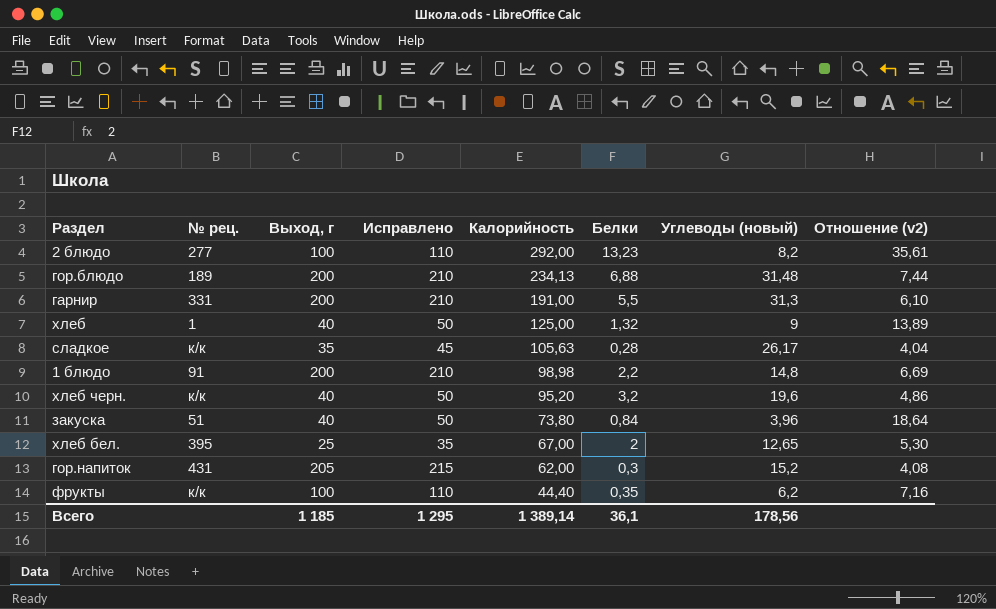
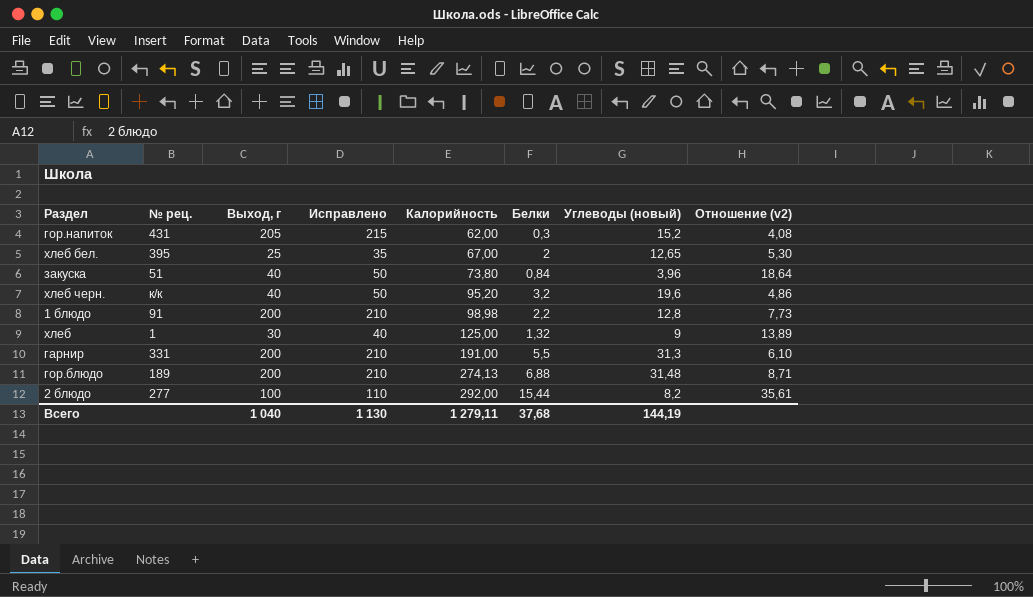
row order: Калорийность descending -> Калорийность ascending
row сладкое: к/к | 35 | 45 | 105,63 | 0,28 | 26,17 | 4,04 -> none
row фрукты: к/к | 100 | 110 | 44,40 | 0,35 | 6,2 | 7,16 -> none
1 блюдо | Углеводы (новый): 14,8 -> 12,8
1 блюдо | Отношение (v2): 6,69 -> 7,73
хлеб | Выход, г: 40 -> 30
хлеб | Исправлено: 50 -> 40
гор.блюдо | Калорийность: 234,13 -> 274,13
гор.блюдо | Отношение (v2): 7,44 -> 8,71
2 блюдо | Белки: 13,23 -> 15,44
Всего | Выход, г: 1 185 -> 1 040
Всего | Исправлено: 1 295 -> 1 130
Всего | Калорийность: 1 389,14 -> 1 279,11
Всего | Белки: 36,1 -> 37,68
Всего | Углеводы (новый): 178,56 -> 144,19

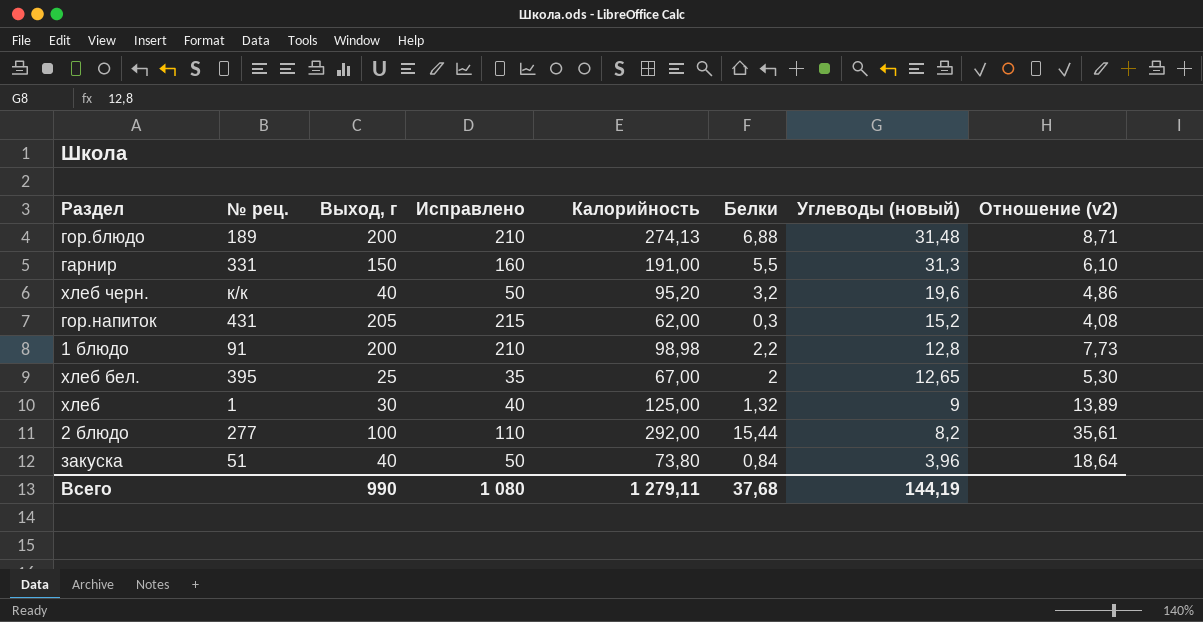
row order: Калорийность ascending -> Углеводы (новый) descending
гарнир | Выход, г: 200 -> 150
гарнир | Исправлено: 210 -> 160
Всего | Выход, г: 1 040 -> 990
Всего | Исправлено: 1 130 -> 1 080

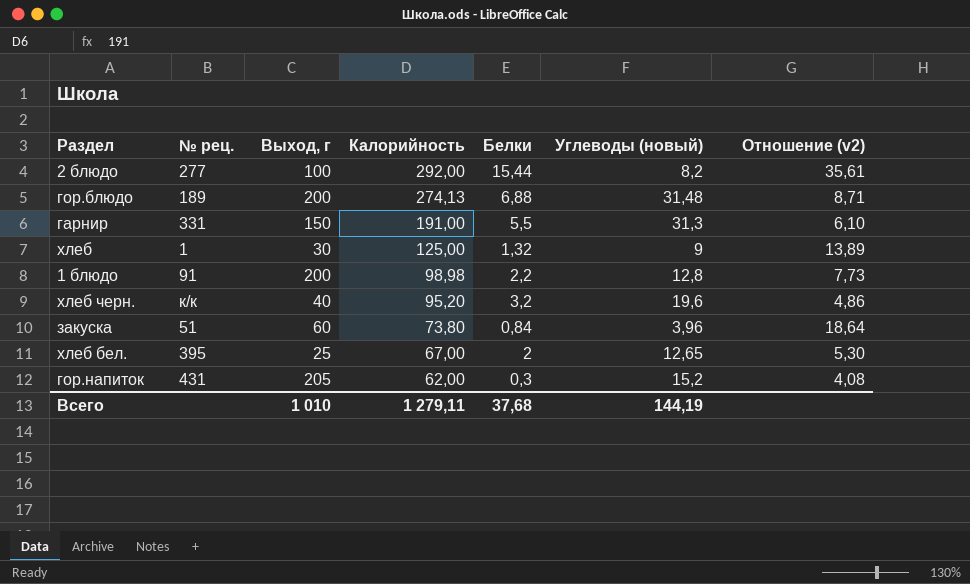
row order: Углеводы (новый) descending -> Калорийность descending
column Исправлено | formula: [Выход, г] + 10 -> none
закуска | Выход, г: 40 -> 60
Всего | Выход, г: 990 -> 1 010

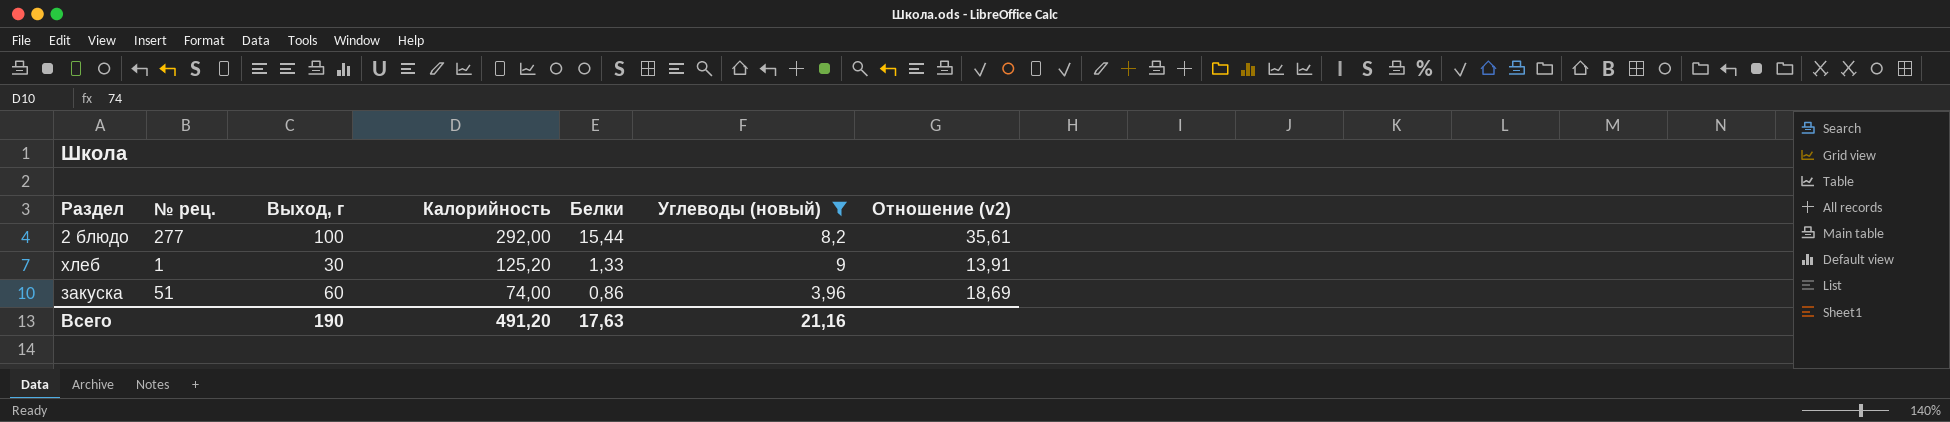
filter: none -> Углеводы (новый) <= 9
хлеб | Калорийность: 125,00 -> 125,20
хлеб | Белки: 1,32 -> 1,33
хлеб | Отношение (v2): 13,89 -> 13,91
закуска | Калорийность: 73,80 -> 74,00
закуска | Белки: 0,84 -> 0,86
закуска | Отношение (v2): 18,64 -> 18,69
Всего | Выход, г: 1 010 -> 190
Всего | Калорийность: 1 279,11 -> 491,20
Всего | Белки: 37,68 -> 17,63
Всего | Углеводы (новый): 144,19 -> 21,16

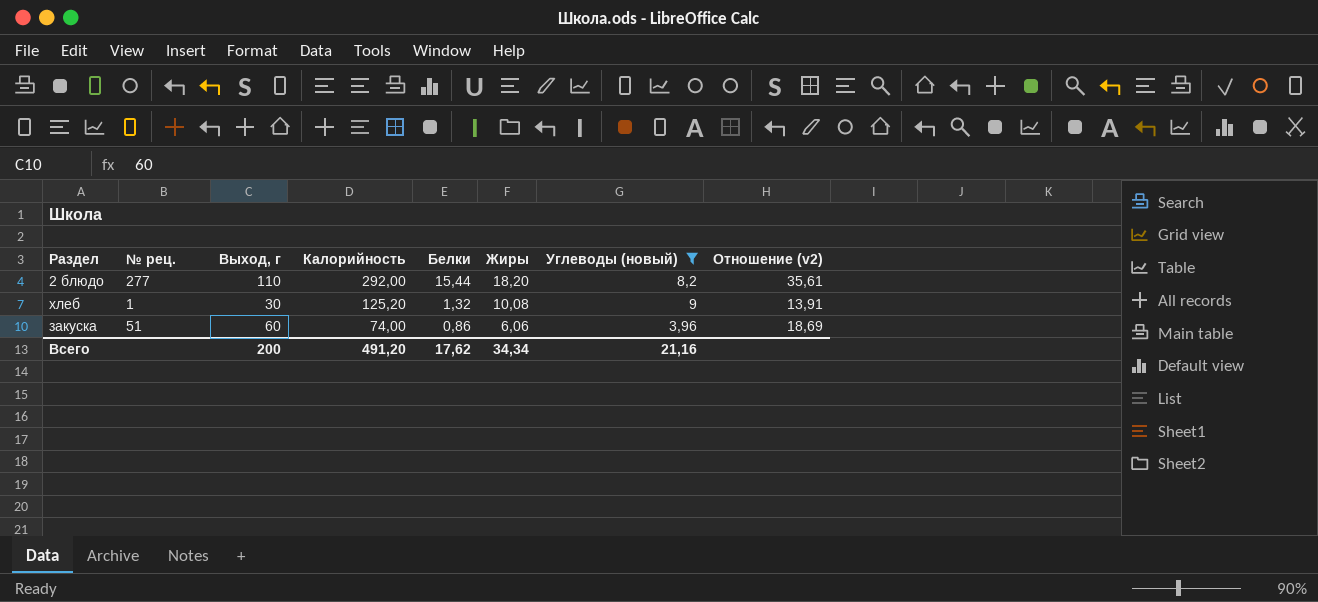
column Жиры | position: none -> 6
2 блюдо | Выход, г: 100 -> 110
хлеб | Белки: 1,33 -> 1,32
Всего | Выход, г: 190 -> 200
Всего | Белки: 17,63 -> 17,62

